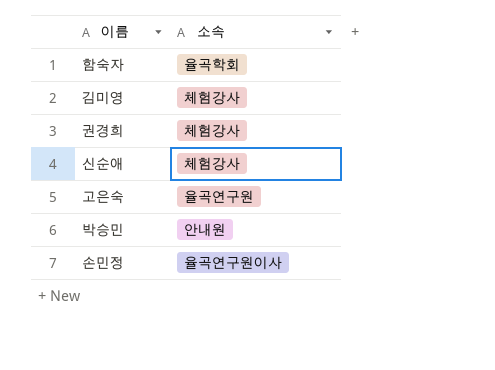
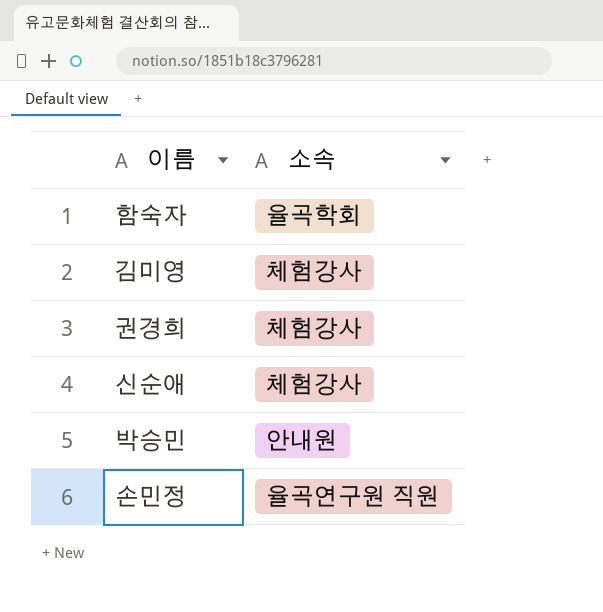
row 고은숙: 율곡연구원 -> none
손민정 | 소속: 율곡연구원이사 -> 율곡연구원 직원

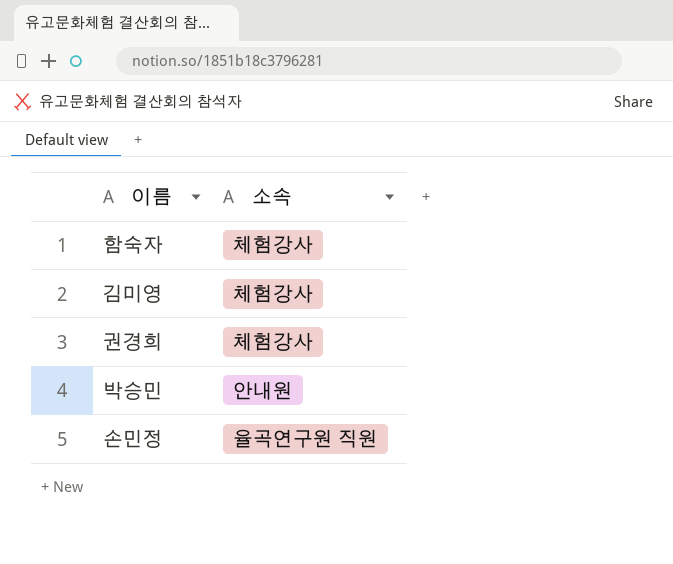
row 신순애: 체험강사 -> none
함숙자 | 소속: 율곡학회 -> 체험강사

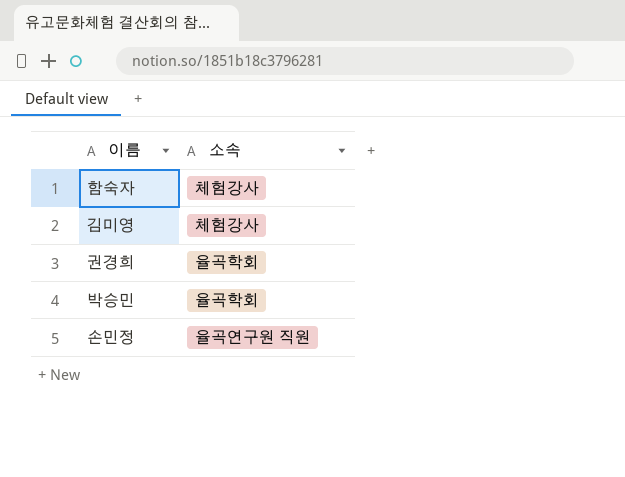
권경희 | 소속: 체험강사 -> 율곡학회
박승민 | 소속: 안내원 -> 율곡학회

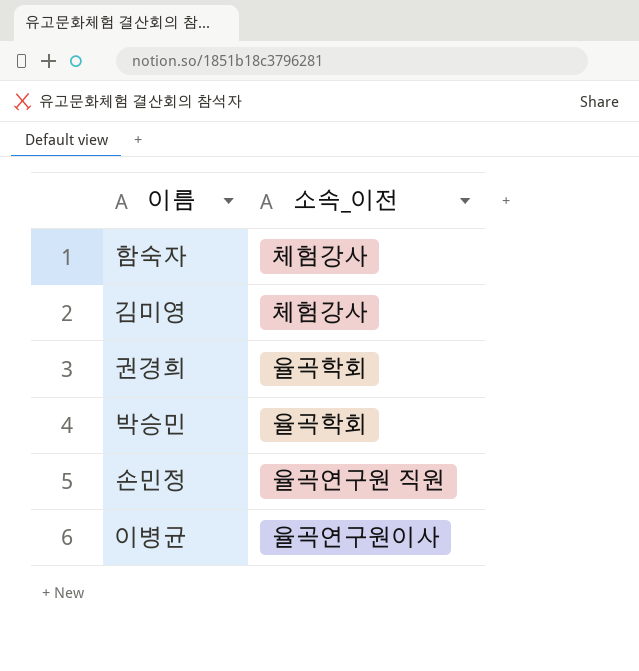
column name: 소속 -> 소속_이전
row 이병균: none -> 율곡연구원이사

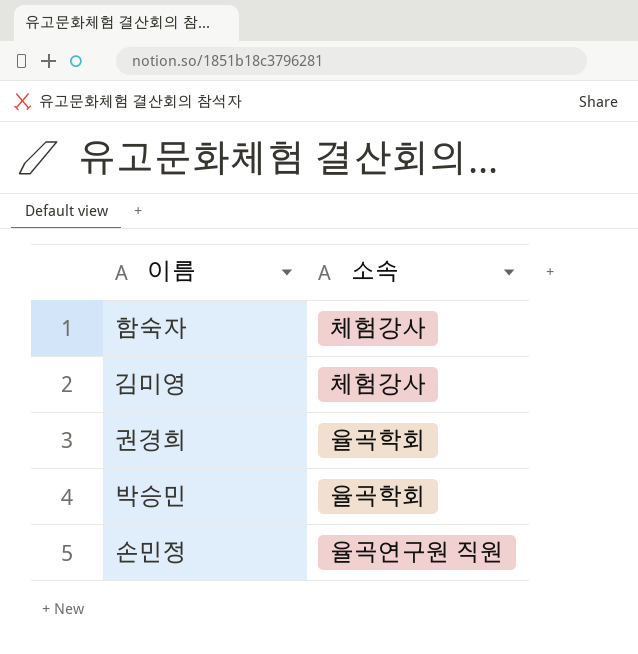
column name: 소속_이전 -> 소속
row 이병균: 율곡연구원이사 -> none

